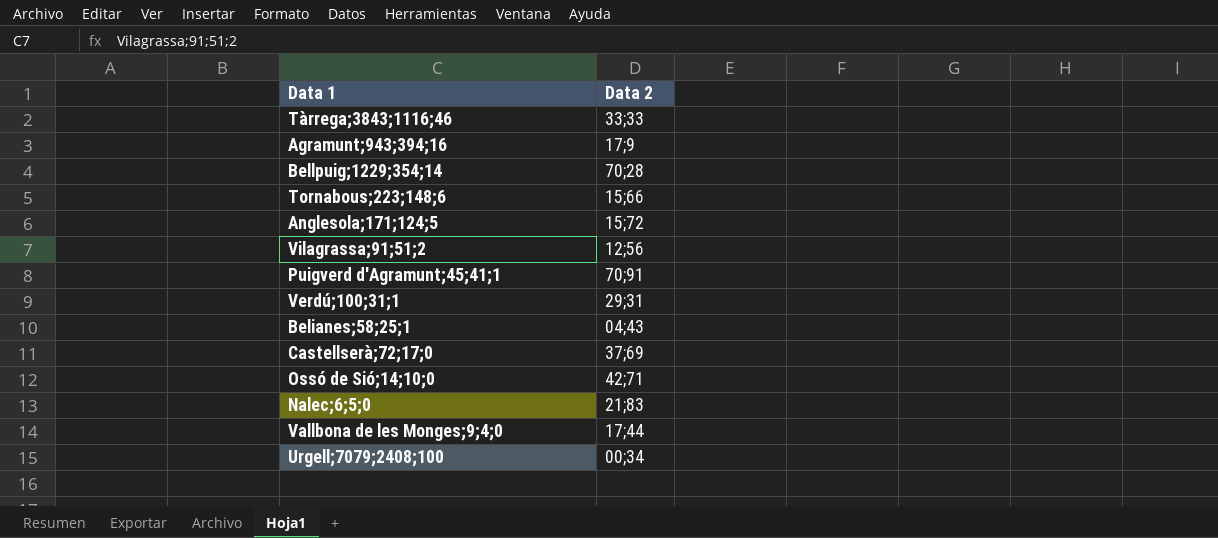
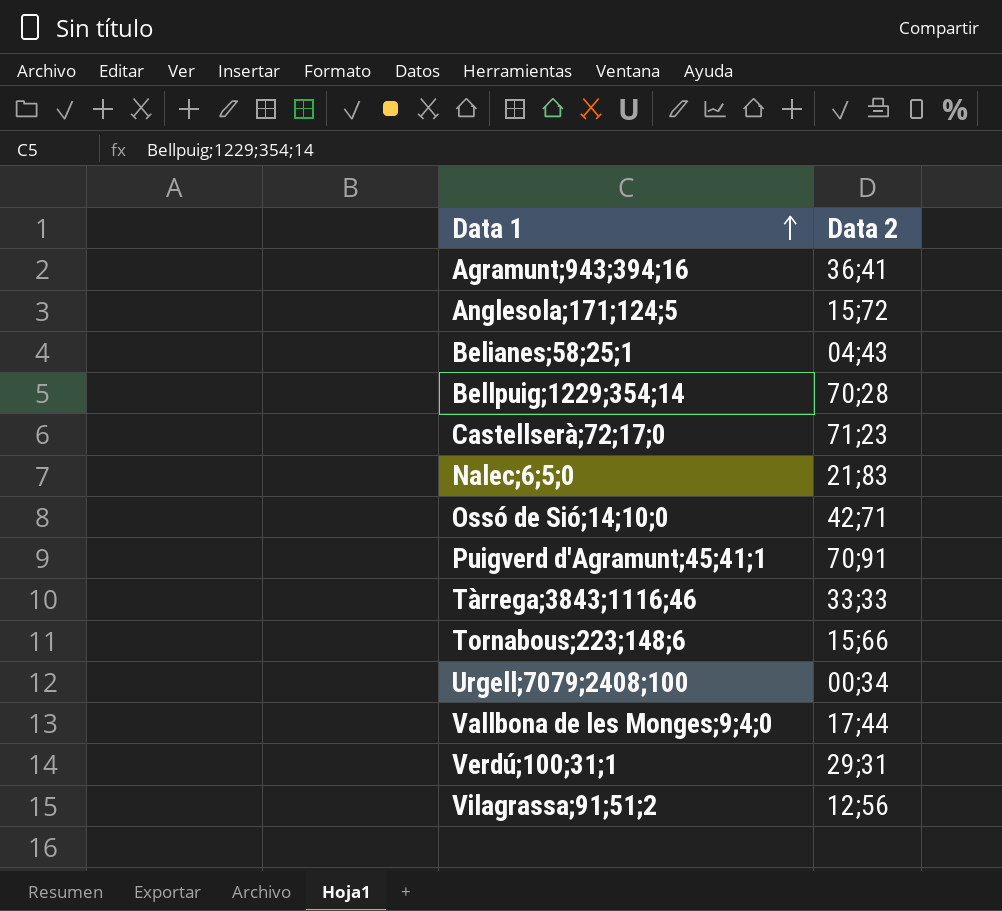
row order: none -> Data 1 ascending
Agramunt;943;394;16 | Data 2: 17;9 -> 36;41
Castellserà;72;17;0 | Data 2: 37;69 -> 71;23

